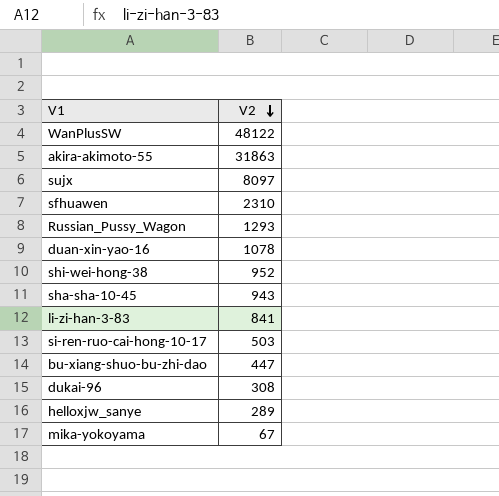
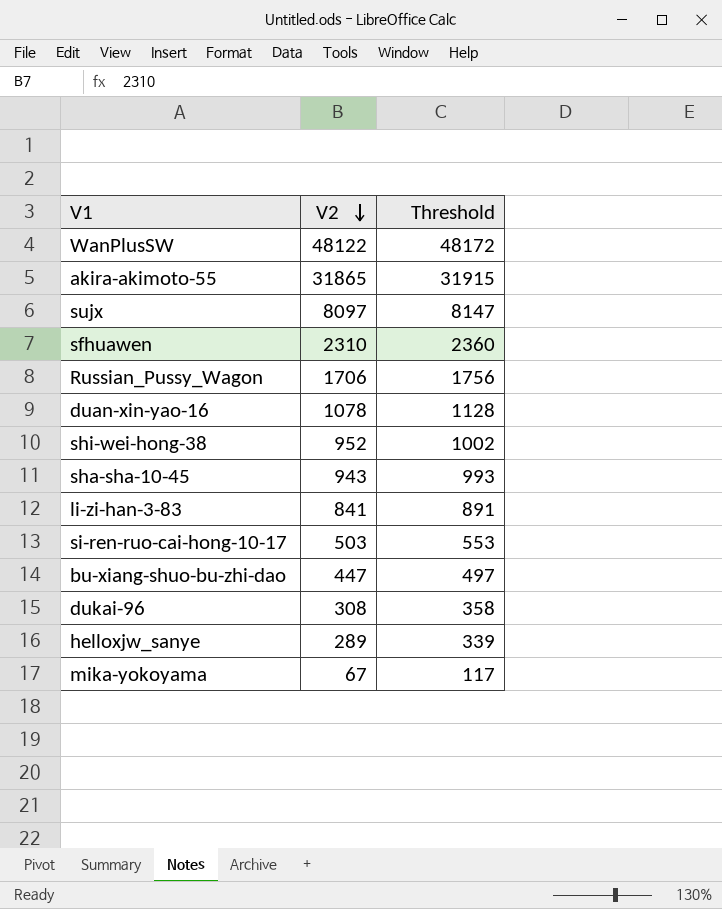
column Threshold | formula: none -> [V2] + 50
akira-akimoto-55 | V2: 31863 -> 31865
Russian_Pussy_Wagon | V2: 1293 -> 1706

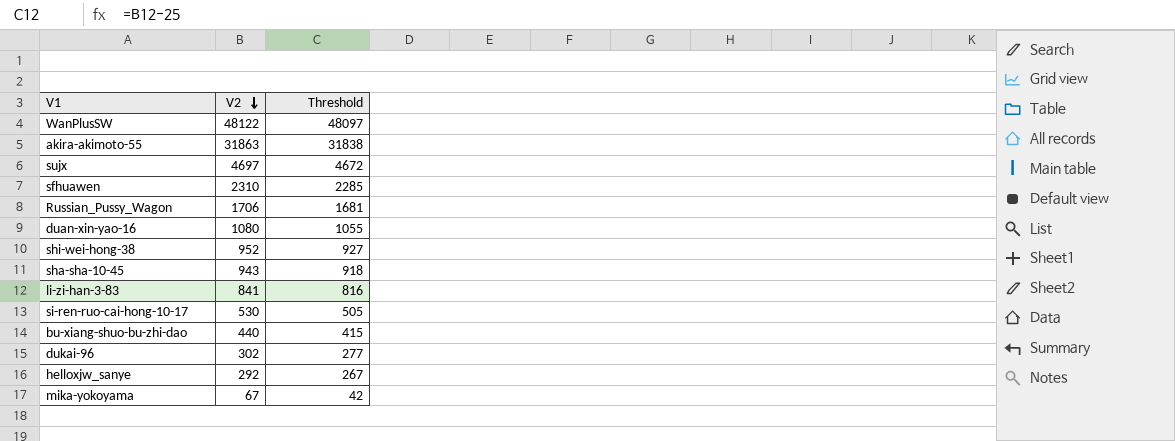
column Threshold | formula: [V2] + 50 -> [V2] - 25
akira-akimoto-55 | V2: 31865 -> 31863
sujx | V2: 8097 -> 4697
duan-xin-yao-16 | V2: 1078 -> 1080
si-ren-ruo-cai-hong-10-17 | V2: 503 -> 530
bu-xiang-shuo-bu-zhi-dao | V2: 447 -> 440
dukai-96 | V2: 308 -> 302
helloxjw_sanye | V2: 289 -> 292

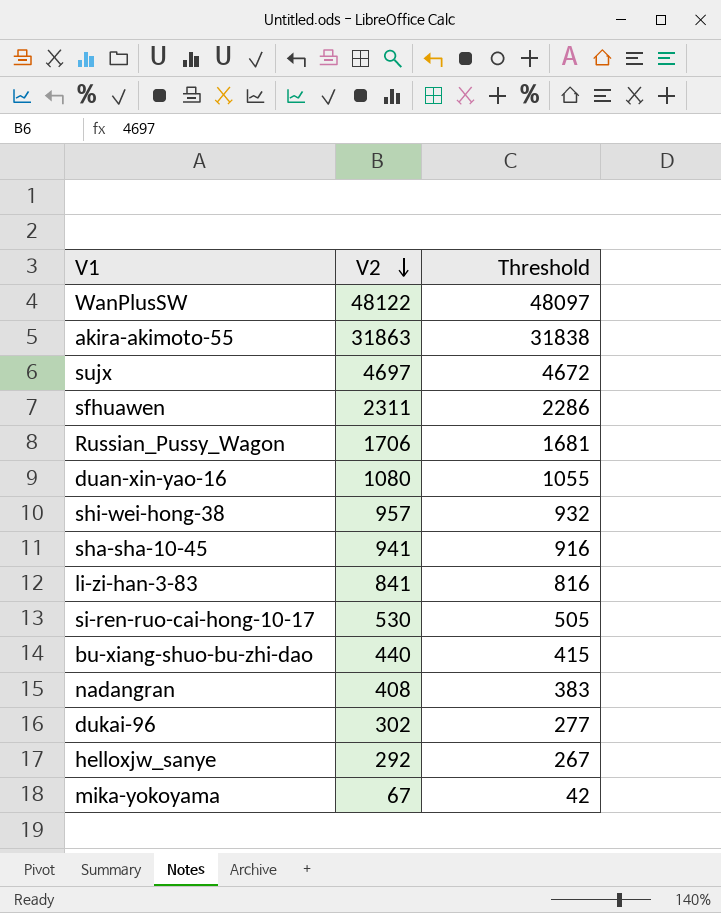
sfhuawen | V2: 2310 -> 2311
sfhuawen | Threshold: 2285 -> 2286
shi-wei-hong-38 | V2: 952 -> 957
shi-wei-hong-38 | Threshold: 927 -> 932
sha-sha-10-45 | V2: 943 -> 941
sha-sha-10-45 | Threshold: 918 -> 916
row nadangran: none -> 408 | 383

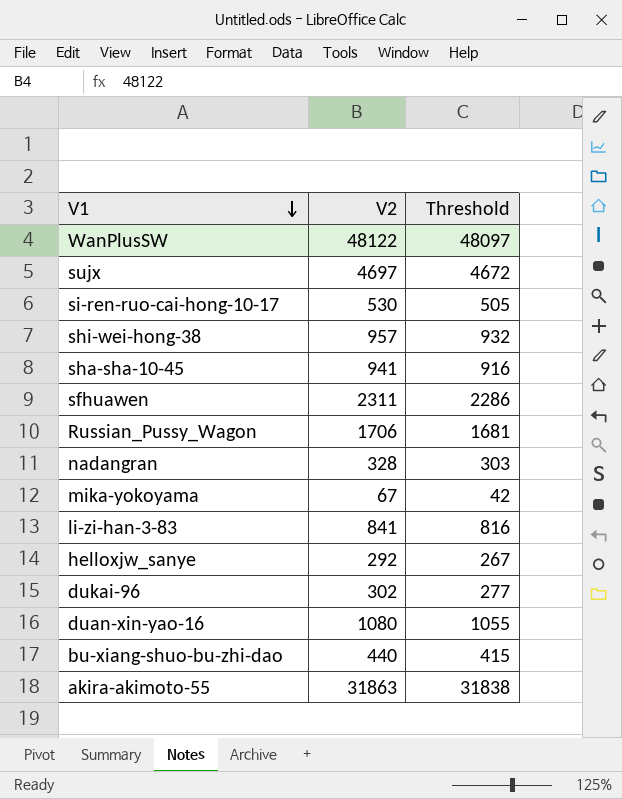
row order: V2 descending -> V1 descending
nadangran | V2: 408 -> 328
nadangran | Threshold: 383 -> 303

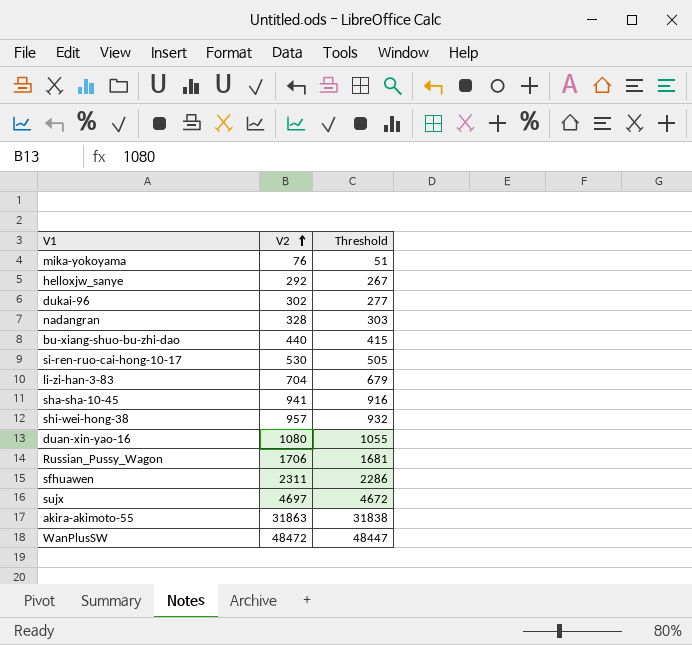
row order: V1 descending -> V2 ascending
mika-yokoyama | V2: 67 -> 76
mika-yokoyama | Threshold: 42 -> 51
li-zi-han-3-83 | V2: 841 -> 704
li-zi-han-3-83 | Threshold: 816 -> 679
WanPlusSW | V2: 48122 -> 48472
WanPlusSW | Threshold: 48097 -> 48447

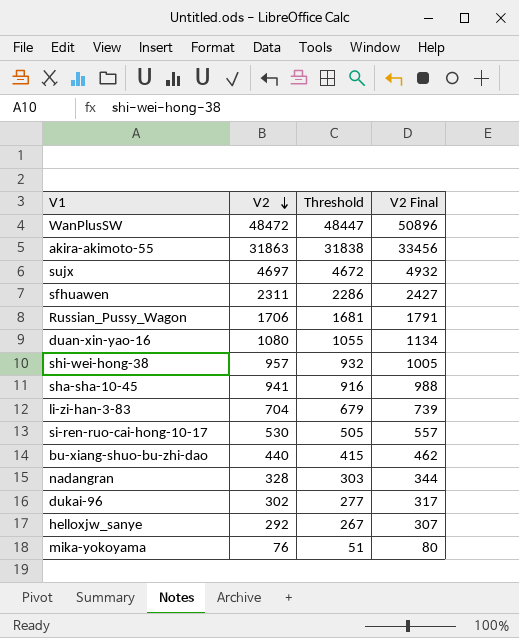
row order: V2 ascending -> V2 descending
column V2 Final | formula: none -> [V2] * 1.05

